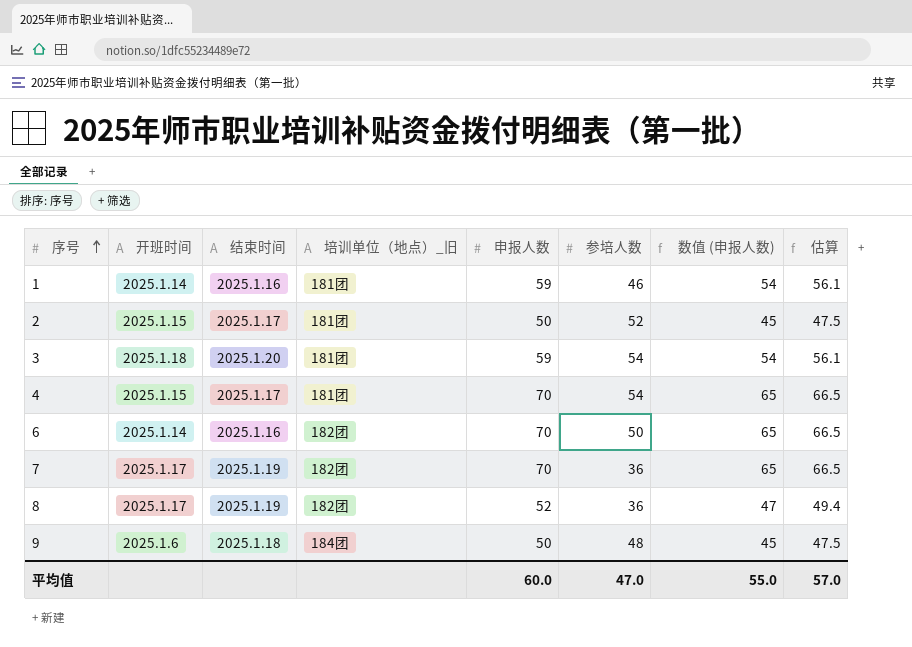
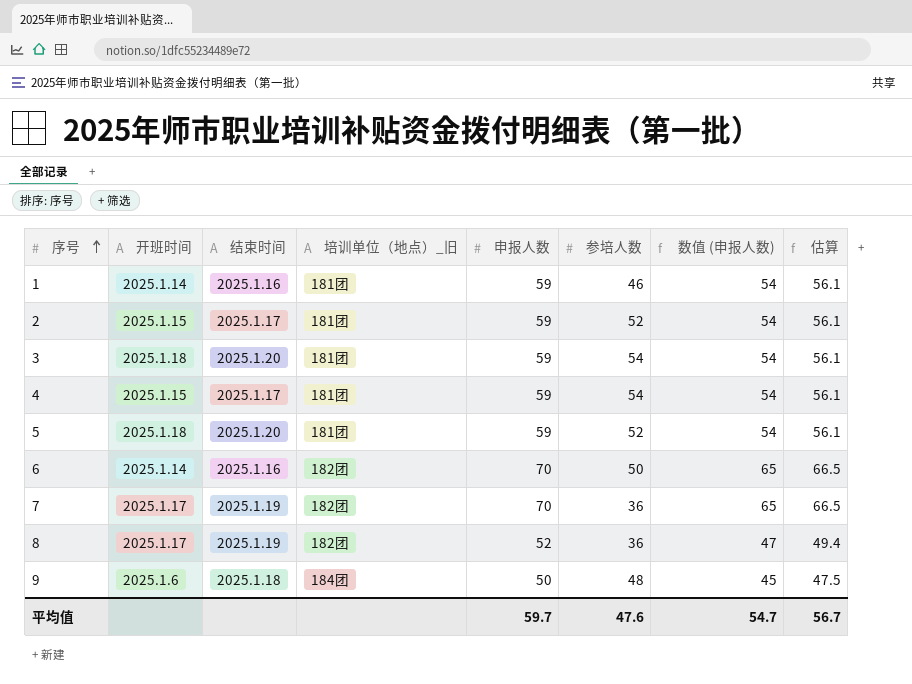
2 | 申报人数: 50 -> 59
2 | 数值 (申报人数): 45 -> 54
2 | 估算: 47.5 -> 56.1
4 | 申报人数: 70 -> 59
4 | 数值 (申报人数): 65 -> 54
4 | 估算: 66.5 -> 56.1
row 5: none -> 2025.1.18 | 2025.1.20 | 181团 | 59 | 52 | 54 | 56.1
平均值 | 申报人数: 60.0 -> 59.7
平均值 | 参培人数: 47.0 -> 47.6
平均值 | 数值 (申报人数): 55.0 -> 54.7
平均值 | 估算: 57.0 -> 56.7

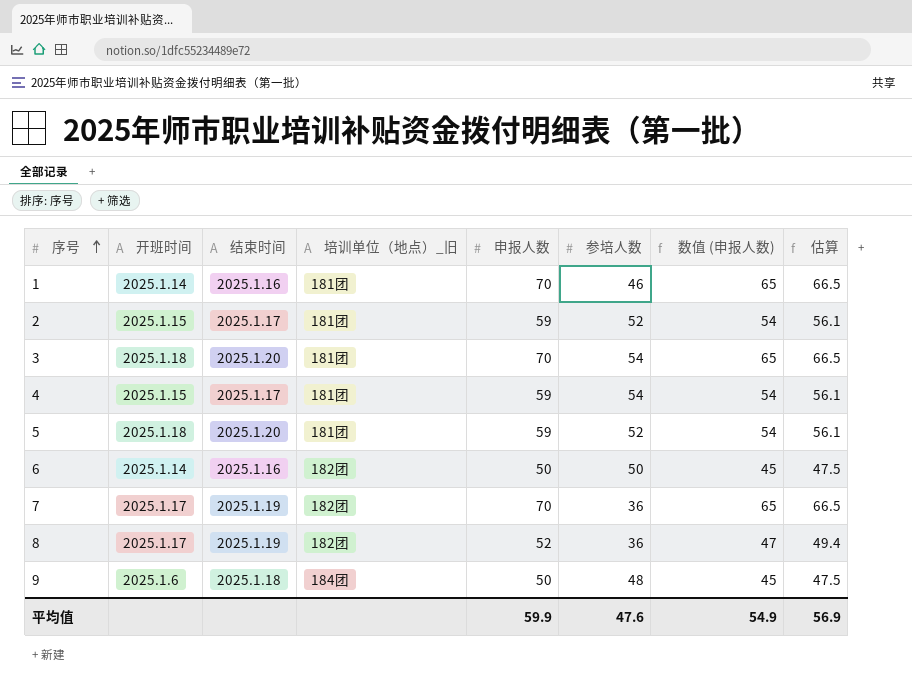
1 | 申报人数: 59 -> 70
1 | 数值 (申报人数): 54 -> 65
1 | 估算: 56.1 -> 66.5
3 | 申报人数: 59 -> 70
3 | 数值 (申报人数): 54 -> 65
3 | 估算: 56.1 -> 66.5
6 | 申报人数: 70 -> 50
6 | 数值 (申报人数): 65 -> 45
6 | 估算: 66.5 -> 47.5
平均值 | 申报人数: 59.7 -> 59.9
平均值 | 数值 (申报人数): 54.7 -> 54.9
平均值 | 估算: 56.7 -> 56.9

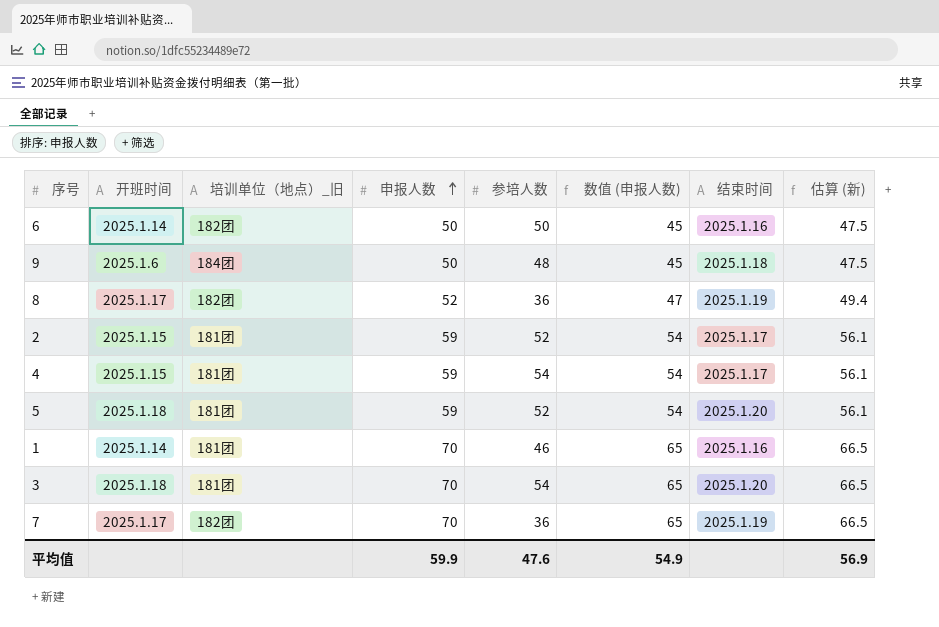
row order: 序号 ascending -> 申报人数 ascending
column 结束时间 | position: 3 -> 7
column name: 估算 -> 估算 (新)

